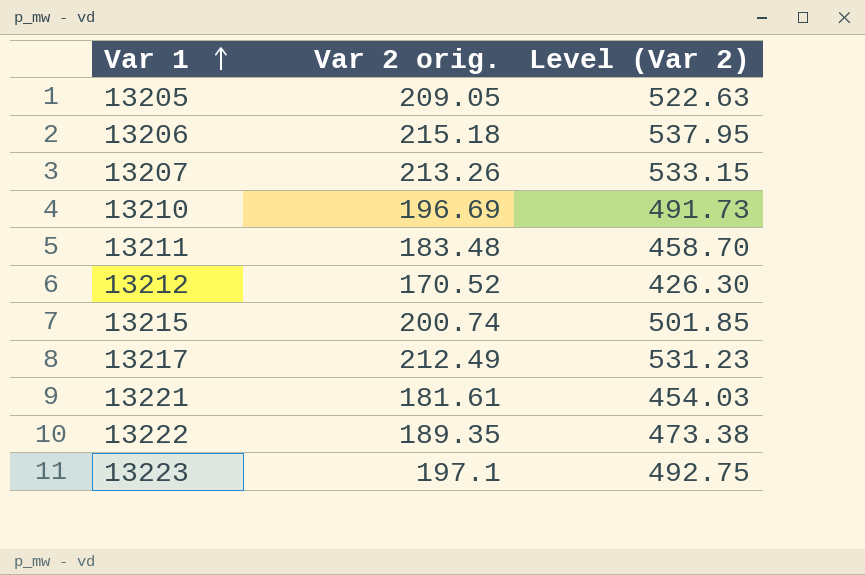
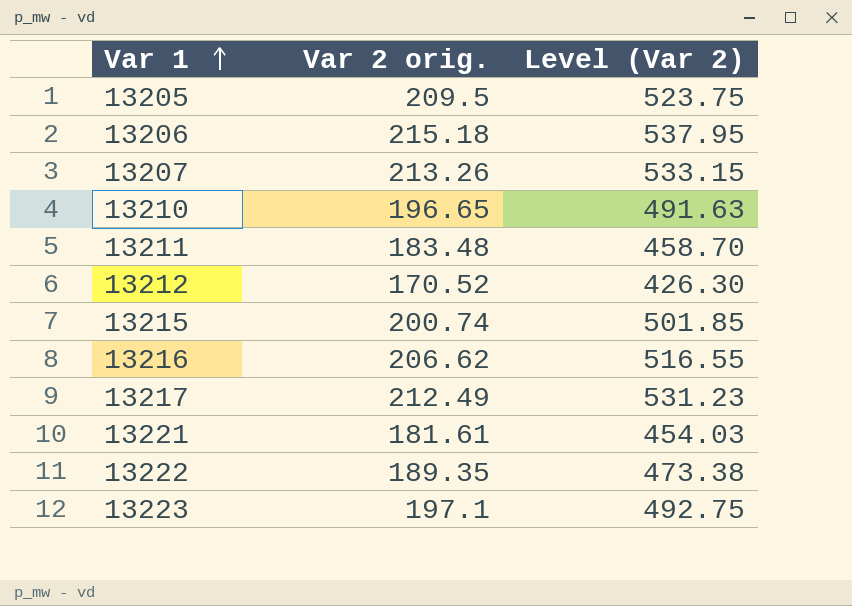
13205 | Var 2 orig.: 209.05 -> 209.5
13205 | Level (Var 2): 522.63 -> 523.75
13210 | Var 2 orig.: 196.69 -> 196.65
13210 | Level (Var 2): 491.73 -> 491.63
row 13216: none -> 206.62 | 516.55

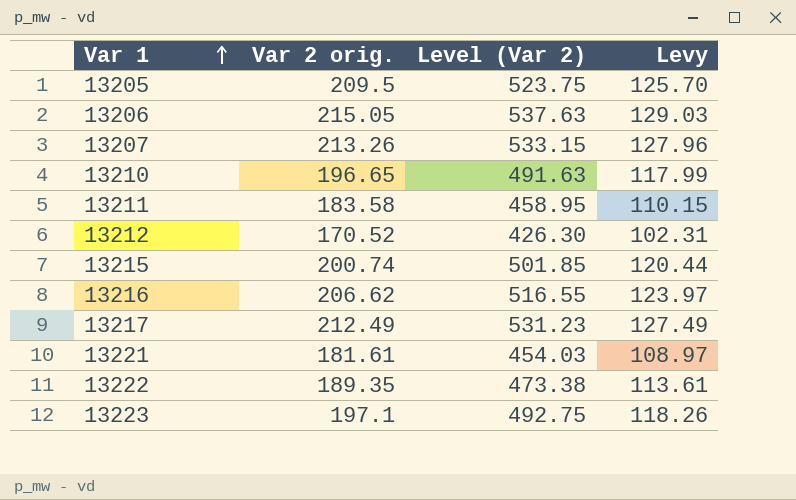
column Levy | formula: none -> [Var 2 orig.] * 0.6
13206 | Var 2 orig.: 215.18 -> 215.05
13206 | Level (Var 2): 537.95 -> 537.63
13211 | Var 2 orig.: 183.48 -> 183.58
13211 | Level (Var 2): 458.70 -> 458.95

